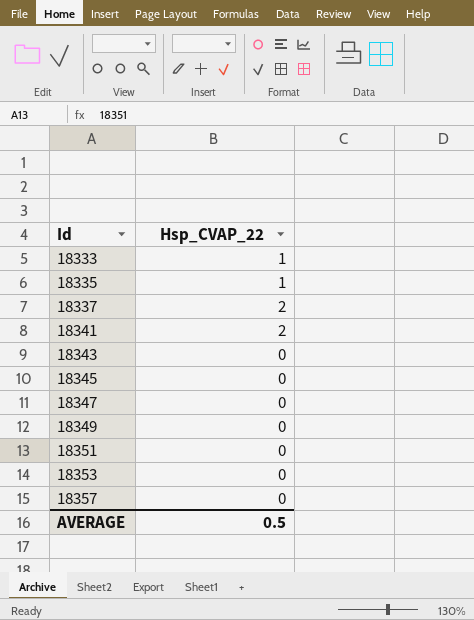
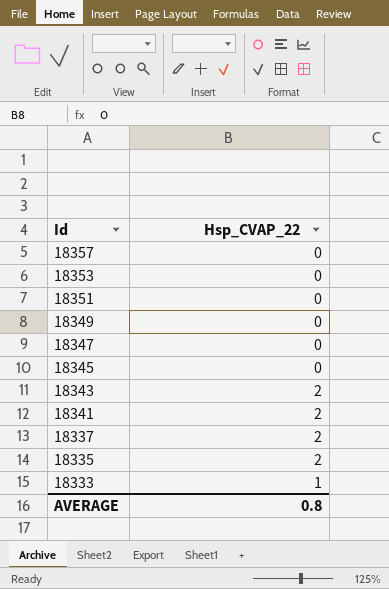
row order: Id ascending -> Id descending
18343 | Hsp_CVAP_22: 0 -> 2
18335 | Hsp_CVAP_22: 1 -> 2
AVERAGE | Hsp_CVAP_22: 0.5 -> 0.8

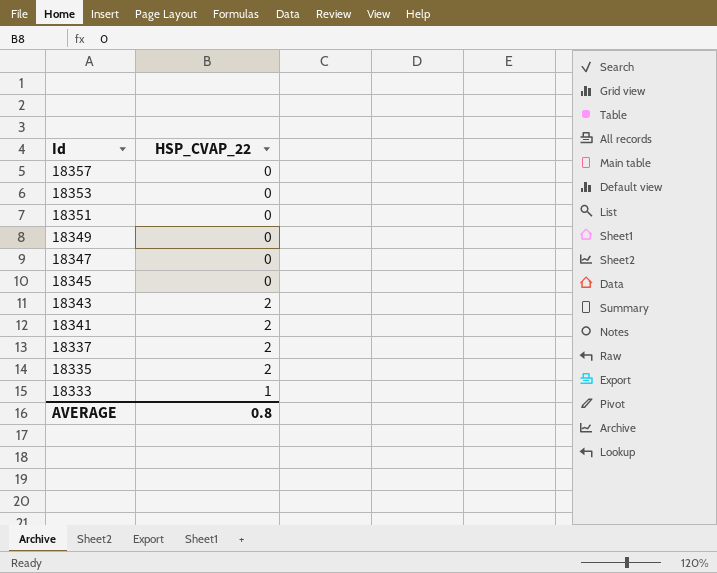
column name: Hsp_CVAP_22 -> HSP_CVAP_22

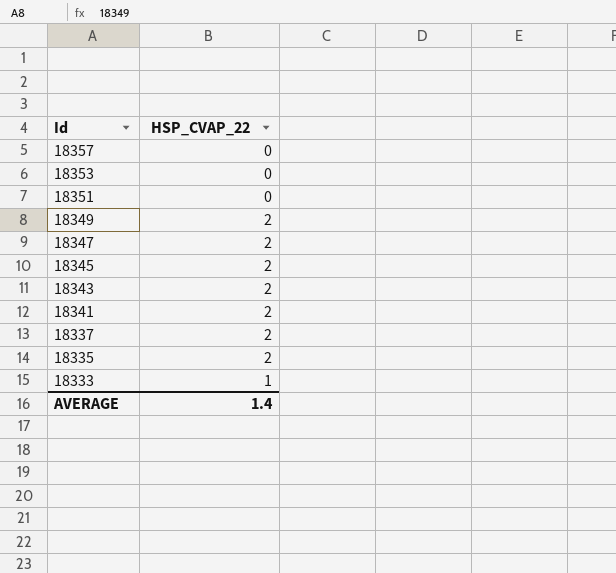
18349 | HSP_CVAP_22: 0 -> 2
18347 | HSP_CVAP_22: 0 -> 2
18345 | HSP_CVAP_22: 0 -> 2
AVERAGE | HSP_CVAP_22: 0.8 -> 1.4

